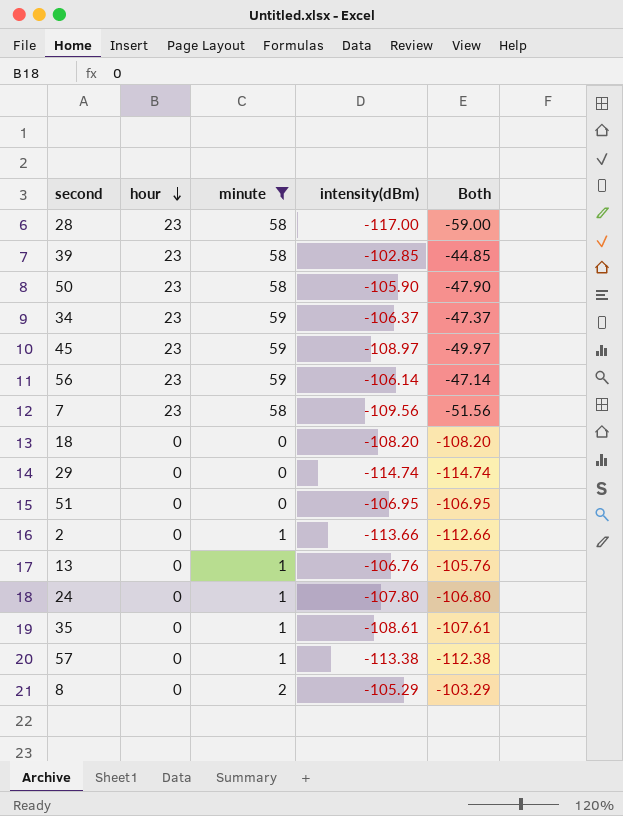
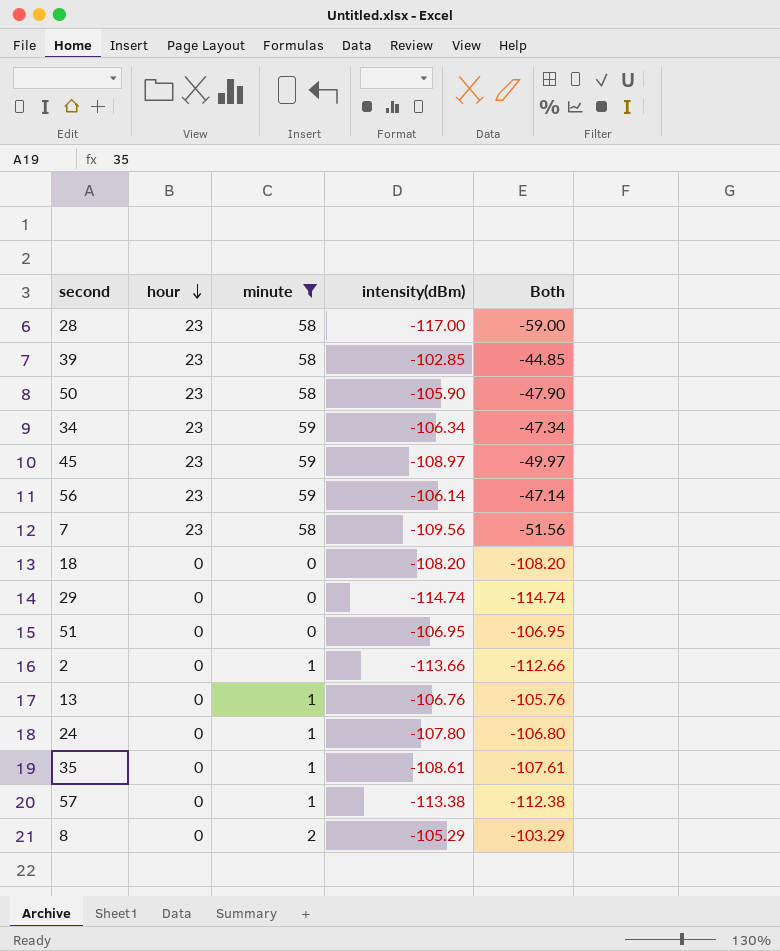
34 | intensity(dBm): -106.37 -> -106.34
34 | Both: -47.37 -> -47.34

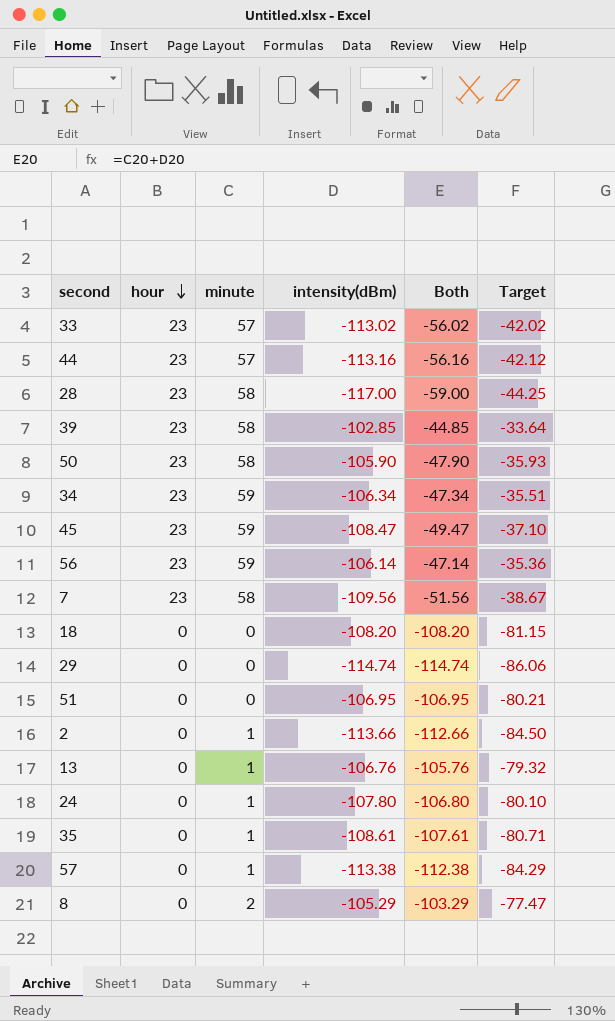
filter: minute != 57 -> none
column Target | formula: none -> [Both] * 0.75
45 | intensity(dBm): -108.97 -> -108.47
45 | Both: -49.97 -> -49.47

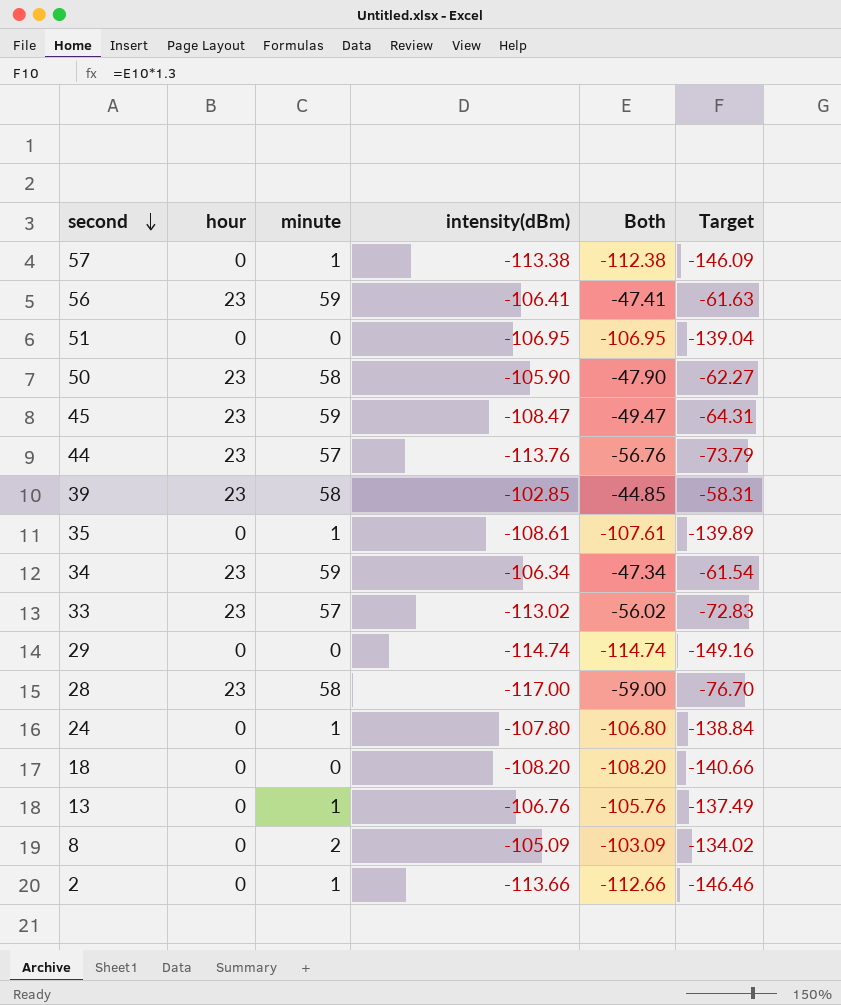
row order: hour descending -> second descending
column Target | formula: [Both] * 0.75 -> [Both] * 1.3
row 7: 23 | 58 | -109.56 | -51.56 | -38.67 -> none
56 | intensity(dBm): -106.14 -> -106.41
56 | Both: -47.14 -> -47.41
44 | intensity(dBm): -113.16 -> -113.76
44 | Both: -56.16 -> -56.76
8 | intensity(dBm): -105.29 -> -105.09
8 | Both: -103.29 -> -103.09

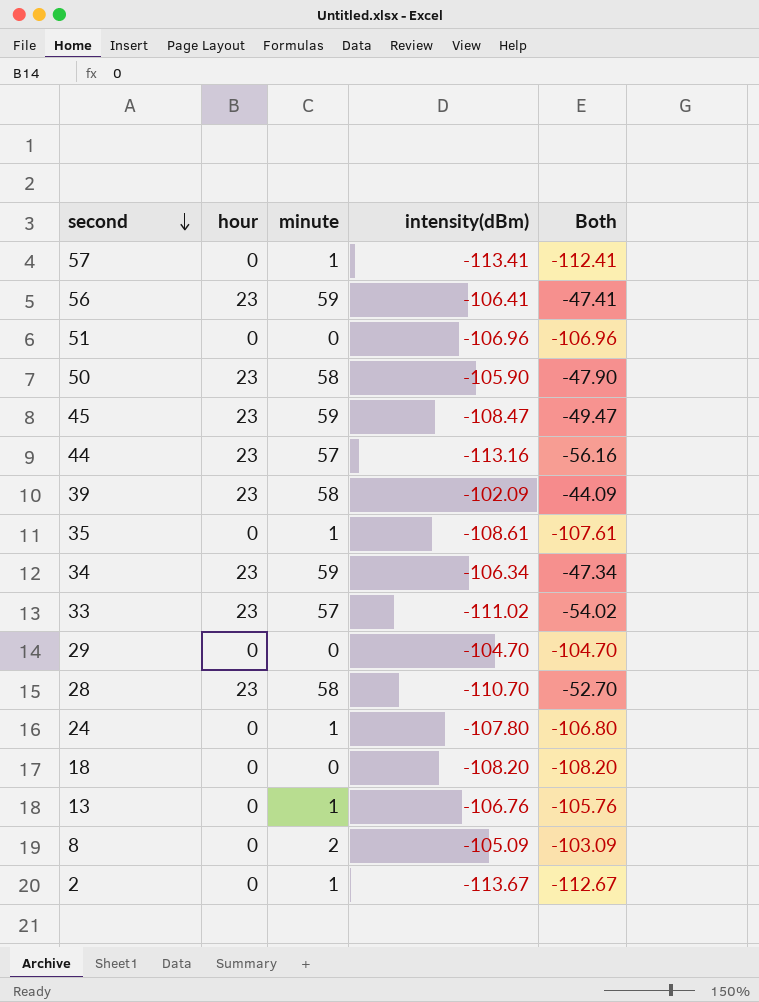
column Target | formula: [Both] * 1.3 -> none
57 | intensity(dBm): -113.38 -> -113.41
57 | Both: -112.38 -> -112.41
51 | intensity(dBm): -106.95 -> -106.96
51 | Both: -106.95 -> -106.96
44 | intensity(dBm): -113.76 -> -113.16
44 | Both: -56.76 -> -56.16
39 | intensity(dBm): -102.85 -> -102.09
39 | Both: -44.85 -> -44.09
33 | intensity(dBm): -113.02 -> -111.02
33 | Both: -56.02 -> -54.02
29 | intensity(dBm): -114.74 -> -104.70
29 | Both: -114.74 -> -104.70
28 | intensity(dBm): -117.00 -> -110.70
28 | Both: -59.00 -> -52.70
2 | intensity(dBm): -113.66 -> -113.67
2 | Both: -112.66 -> -112.67

